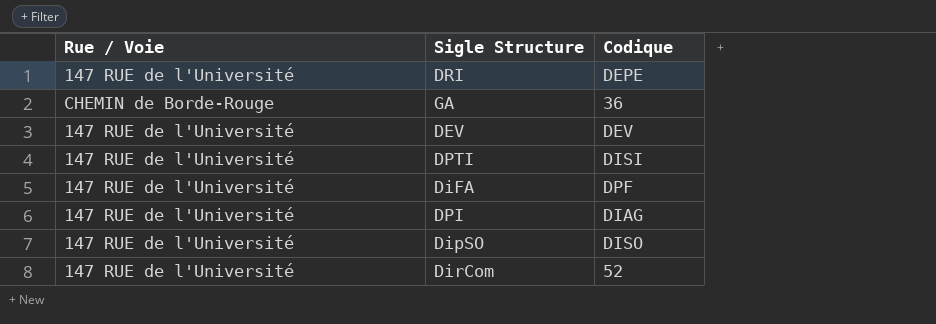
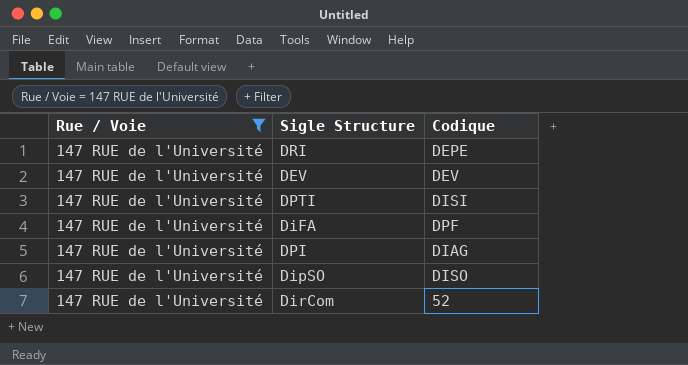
filter: none -> Rue / Voie = 147 RUE de l'Université

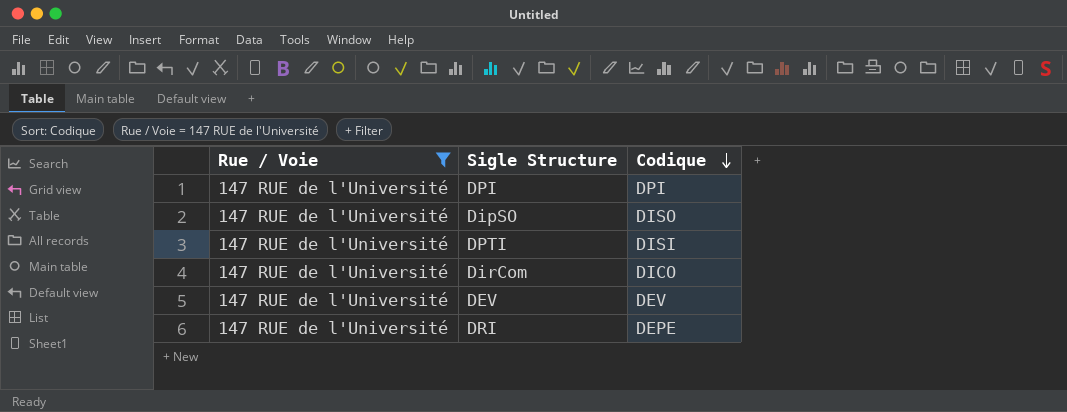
row order: none -> Codique descending
row DiFA: 147 RUE de l'Université | DPF -> none
DPI | Codique: DIAG -> DPI
DirCom | Codique: 52 -> DICO

